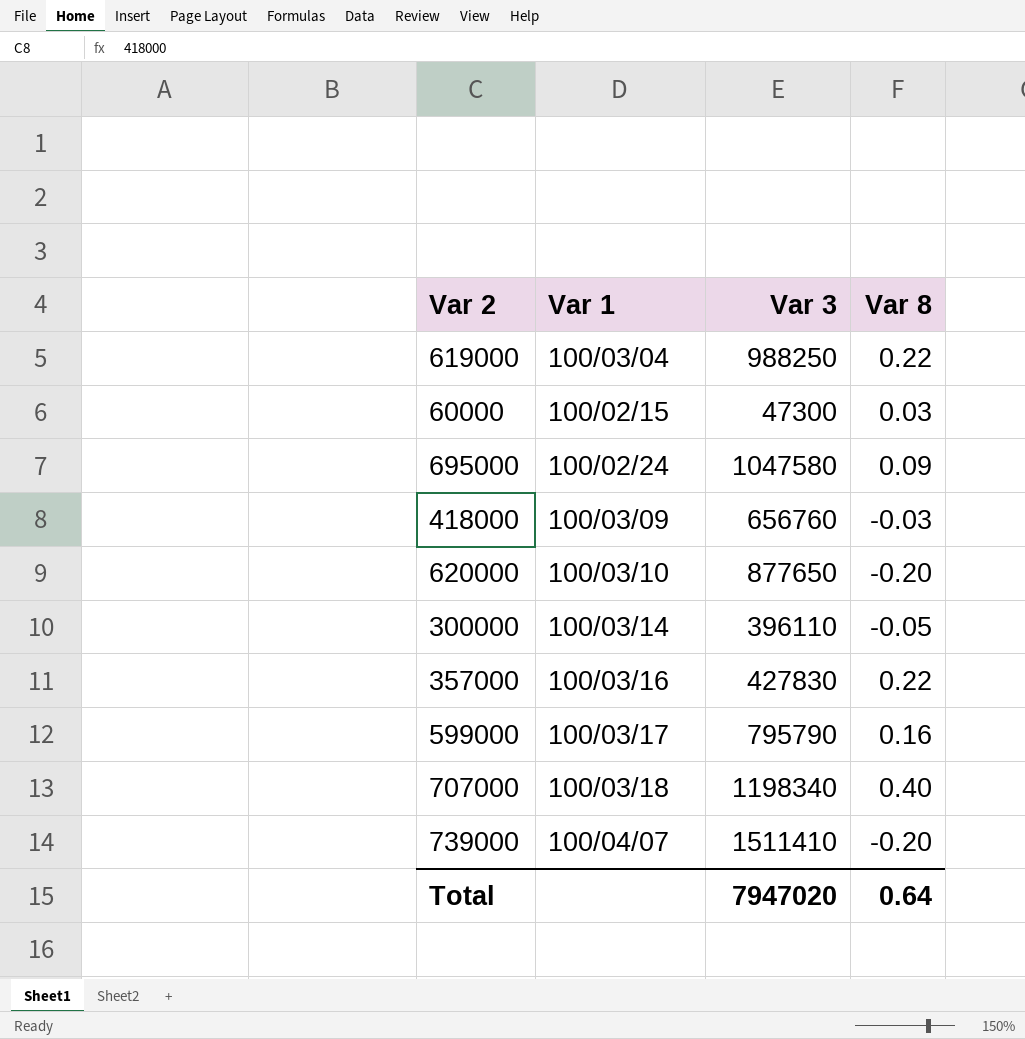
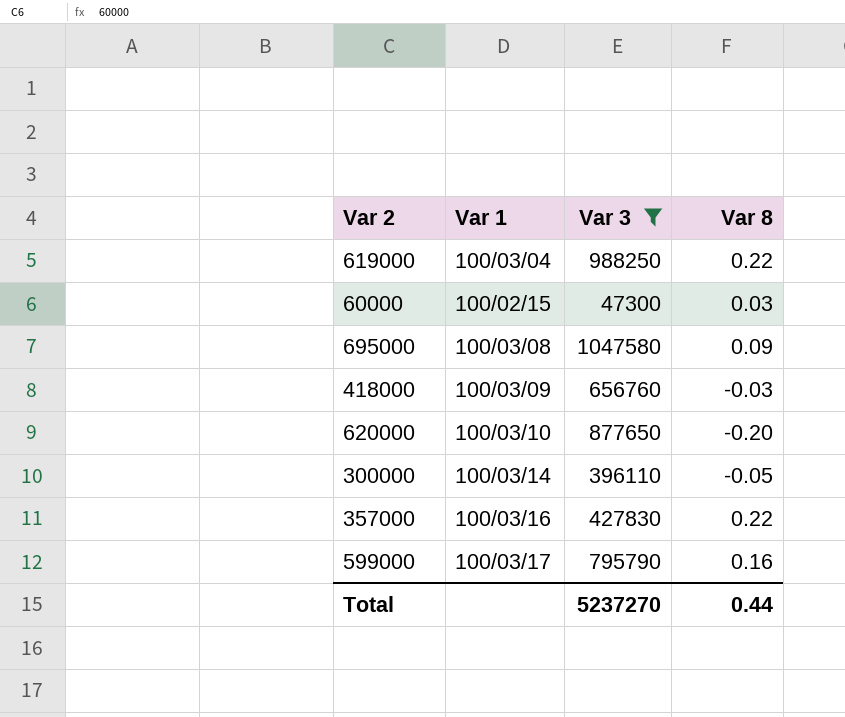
filter: none -> Var 3 <= 1047580
695000 | Var 1: 100/02/24 -> 100/03/08
Total | Var 3: 7947020 -> 5237270
Total | Var 8: 0.64 -> 0.44

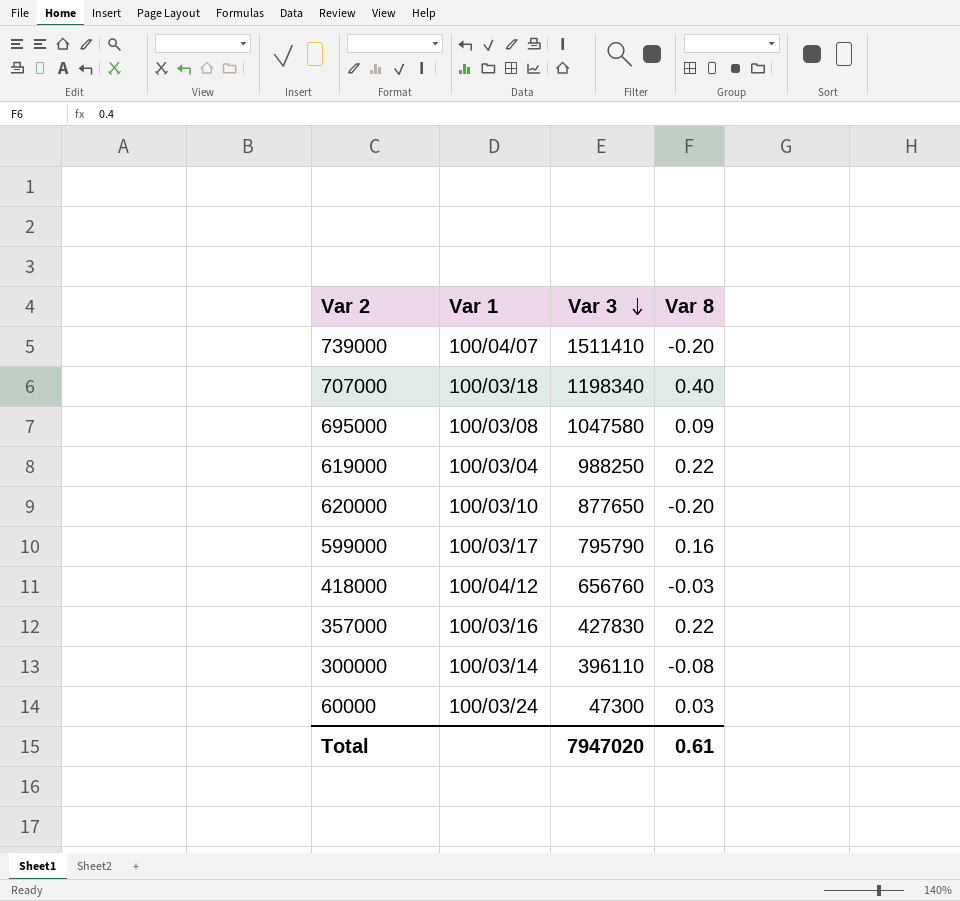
filter: Var 3 <= 1047580 -> none
row order: none -> Var 3 descending
418000 | Var 1: 100/03/09 -> 100/04/12
300000 | Var 8: -0.05 -> -0.08
60000 | Var 1: 100/02/15 -> 100/03/24
Total | Var 3: 5237270 -> 7947020
Total | Var 8: 0.44 -> 0.61

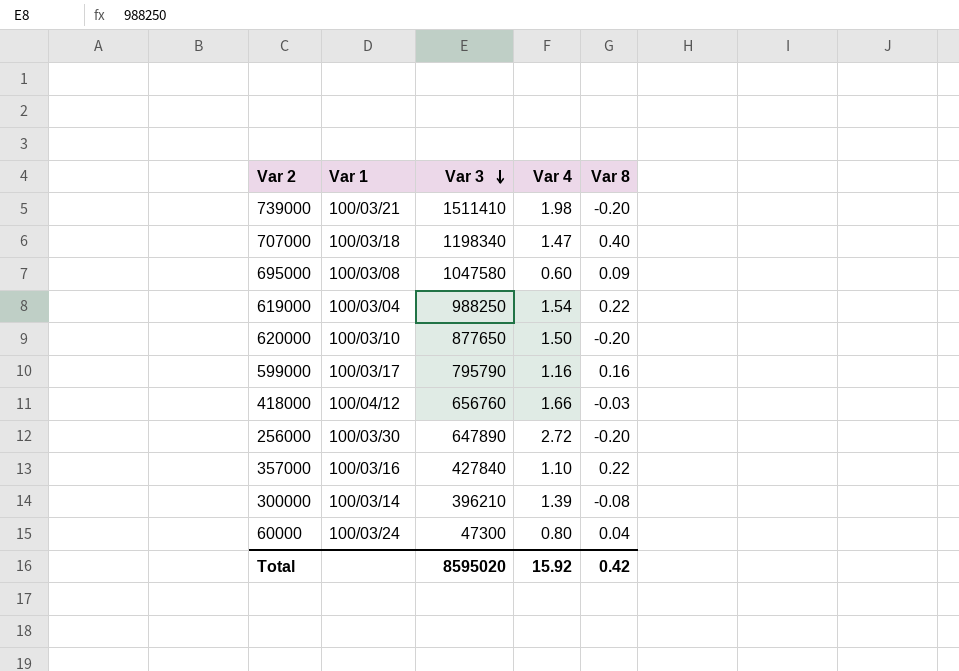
column Var 4 | position: none -> 4
739000 | Var 1: 100/04/07 -> 100/03/21
row 256000: none -> 100/03/30 | 647890 | 2.72 | -0.20
357000 | Var 3: 427830 -> 427840
300000 | Var 3: 396110 -> 396210
60000 | Var 8: 0.03 -> 0.04
Total | Var 3: 7947020 -> 8595020
Total | Var 8: 0.61 -> 0.42

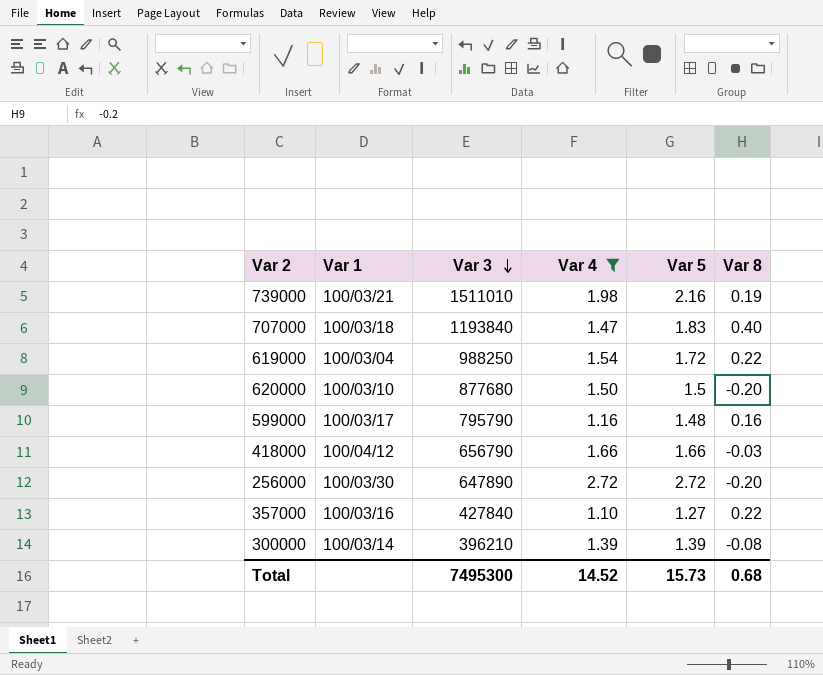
filter: none -> Var 4 >= 1.10
column Var 5 | position: none -> 5
739000 | Var 3: 1511410 -> 1511010
739000 | Var 8: -0.20 -> 0.19
707000 | Var 3: 1198340 -> 1193840
620000 | Var 3: 877650 -> 877680
418000 | Var 3: 656760 -> 656790
Total | Var 3: 8595020 -> 7495300
Total | Var 4: 15.92 -> 14.52
Total | Var 8: 0.42 -> 0.68

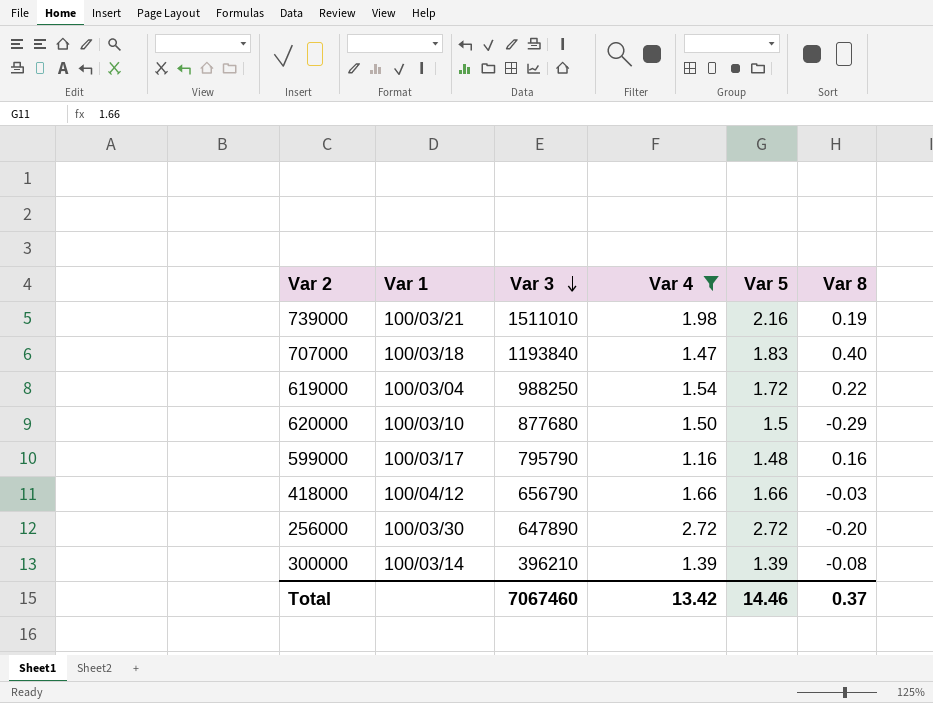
row 357000: 100/03/16 | 427840 | 1.10 | 1.27 | 0.22 -> none
620000 | Var 8: -0.20 -> -0.29
Total | Var 3: 7495300 -> 7067460
Total | Var 4: 14.52 -> 13.42
Total | Var 5: 15.73 -> 14.46
Total | Var 8: 0.68 -> 0.37

